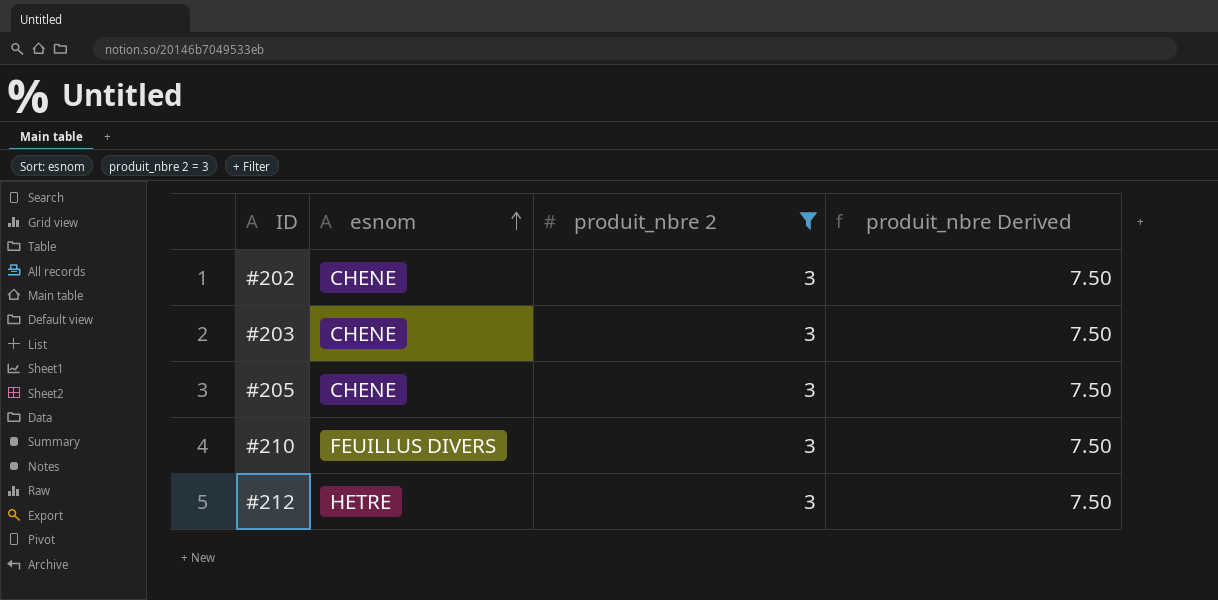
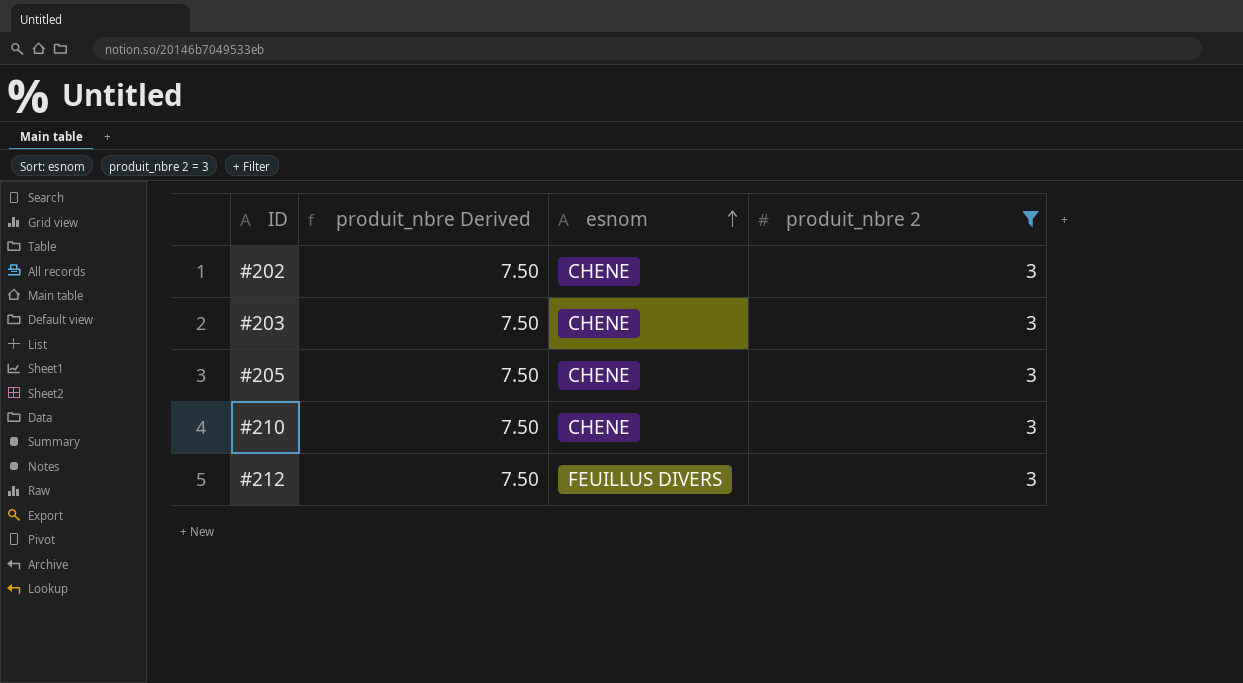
column produit_nbre Derived | position: 4 -> 2
#210 | esnom: FEUILLUS DIVERS -> CHENE
#212 | esnom: HETRE -> FEUILLUS DIVERS

